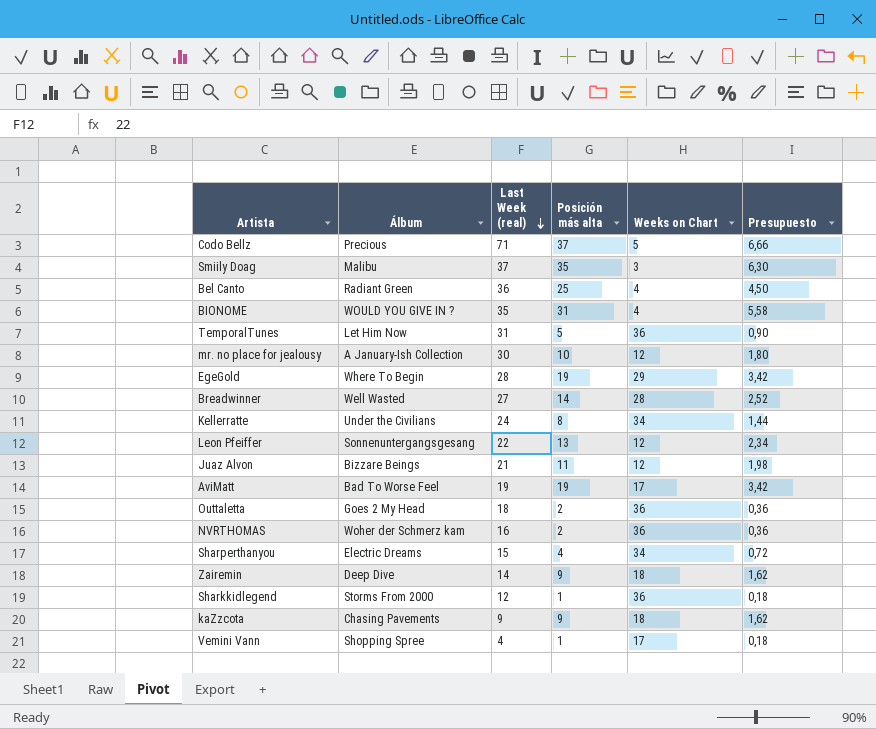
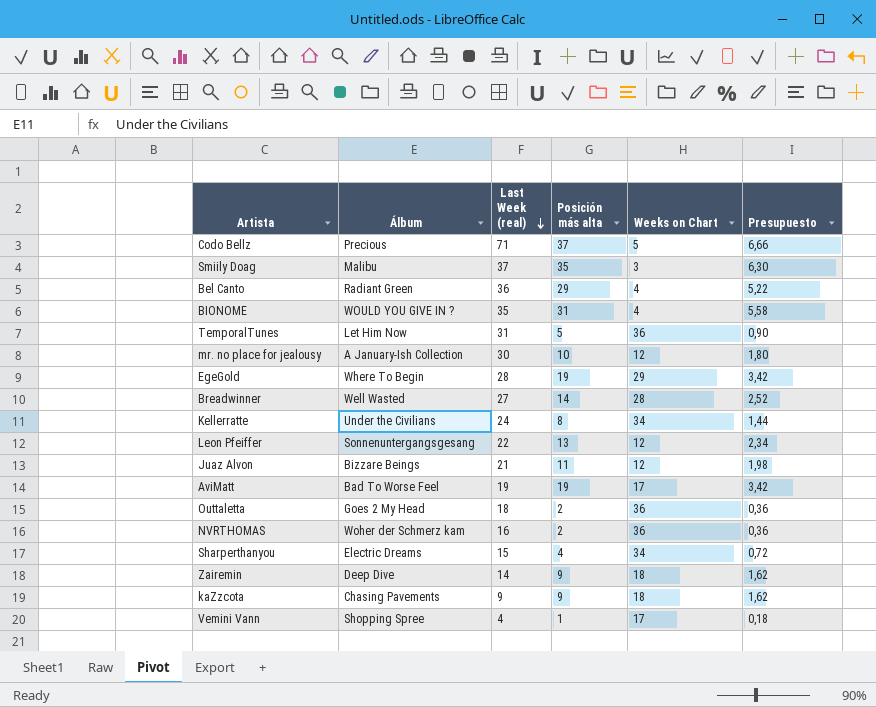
row Sharkkidlegend: Storms From 2000 | 12 | 1 | 36 | 0,18 -> none
Bel Canto | Posición más alta: 25 -> 29
Bel Canto | Presupuesto: 4,50 -> 5,22

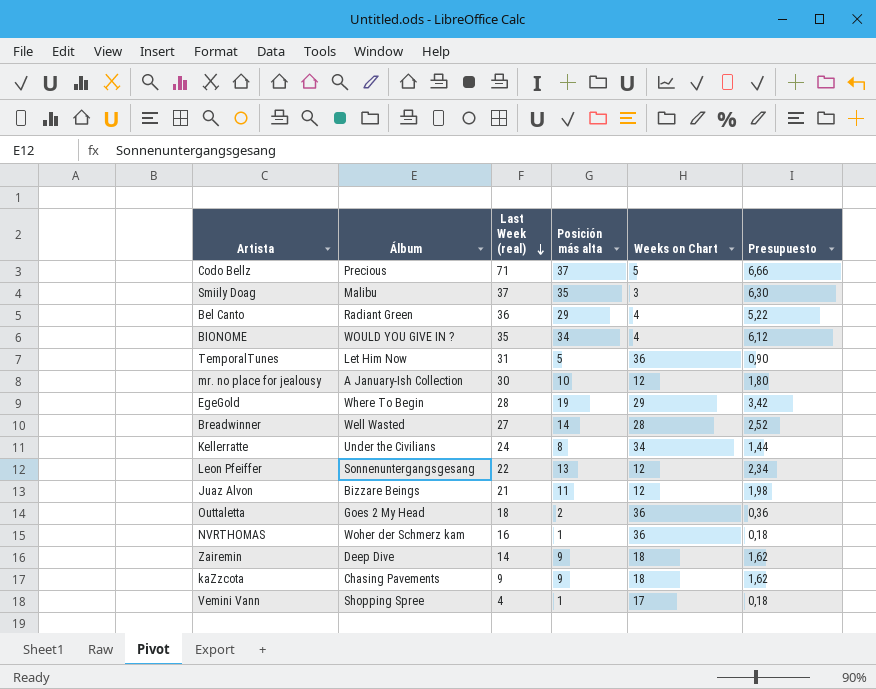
row AviMatt: Bad To Worse Feel | 19 | 19 | 17 | 3,42 -> none
row Sharperthanyou: Electric Dreams | 15 | 4 | 34 | 0,72 -> none
BIONOME | Posición más alta: 31 -> 34
BIONOME | Presupuesto: 5,58 -> 6,12
NVRTHOMAS | Posición más alta: 2 -> 1
NVRTHOMAS | Presupuesto: 0,36 -> 0,18

